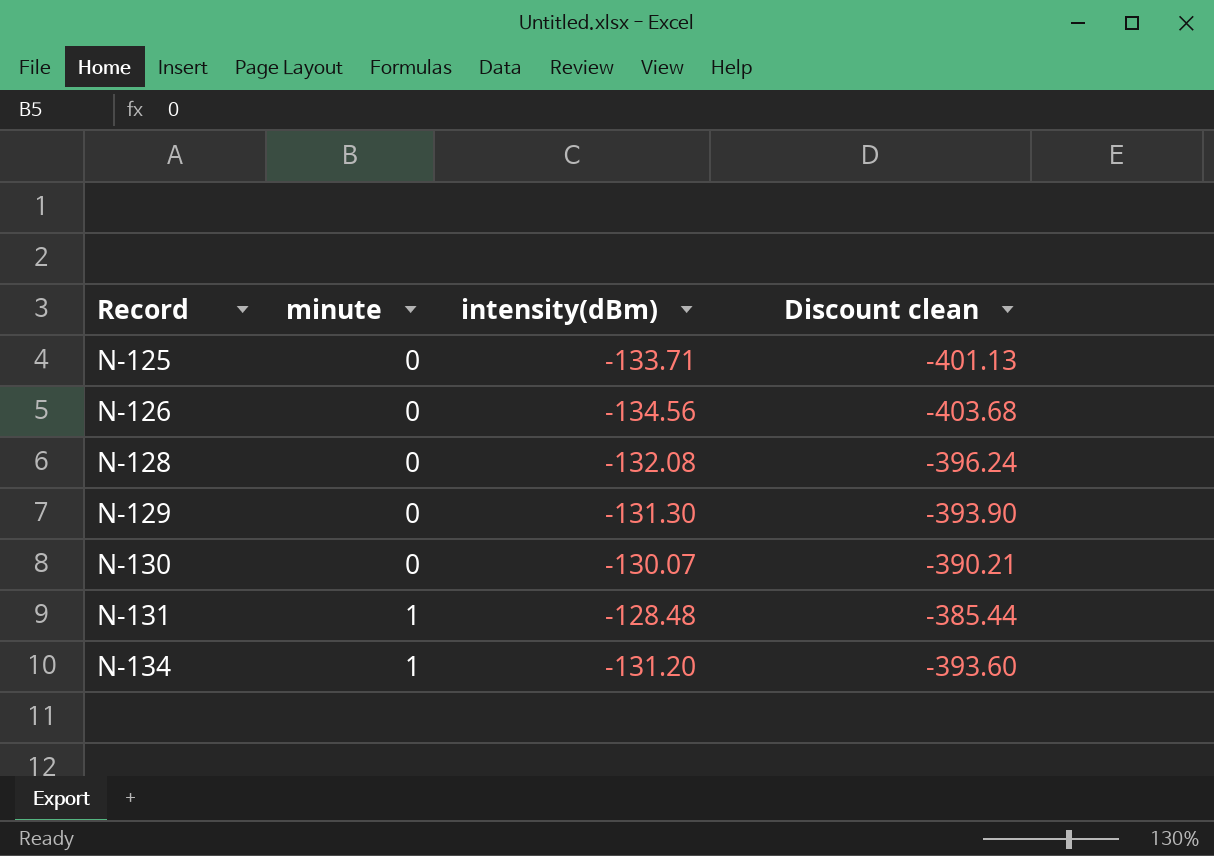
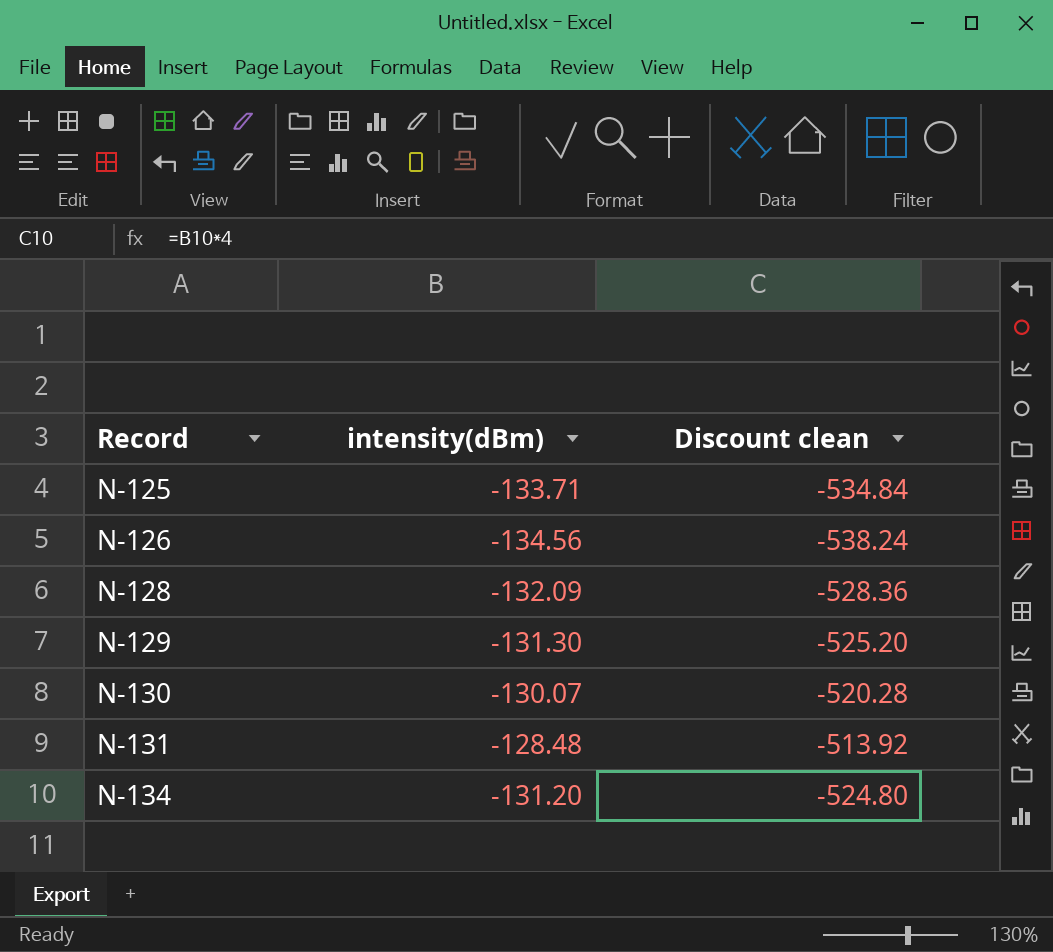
column minute | position: 2 -> none
column Discount clean | formula: [intensity(dBm)] * 3 -> [intensity(dBm)] * 4
N-128 | intensity(dBm): -132.08 -> -132.09

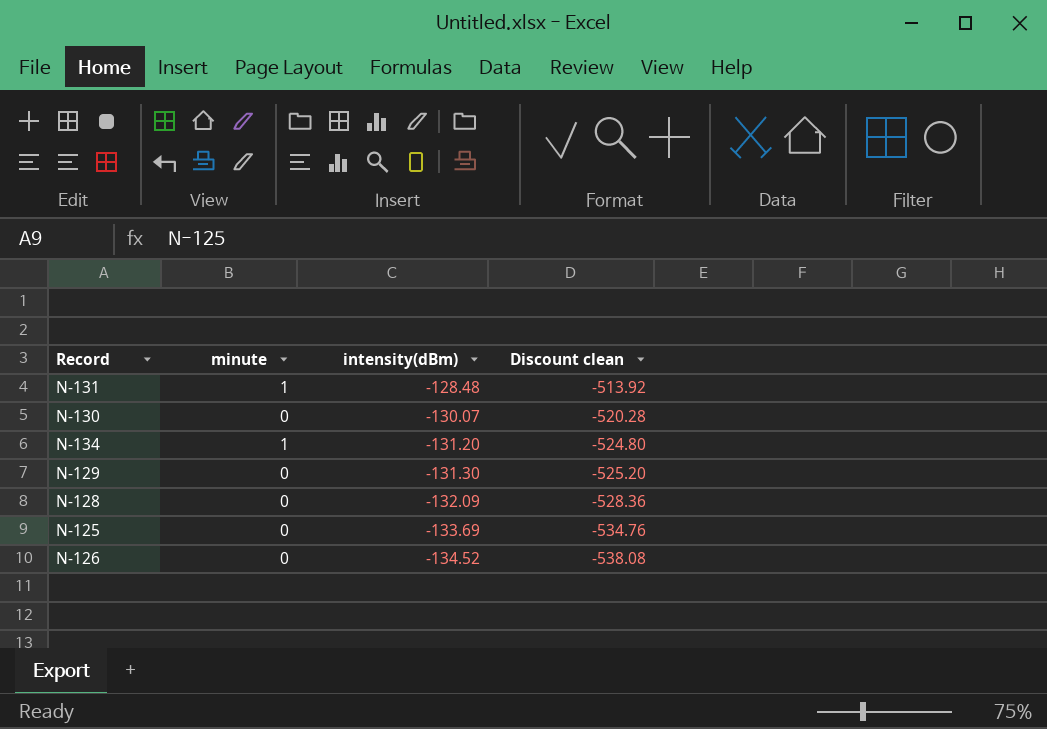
row order: Record ascending -> intensity(dBm) descending
column minute | position: none -> 2
N-125 | intensity(dBm): -133.71 -> -133.69
N-125 | Discount clean: -534.84 -> -534.76
N-126 | intensity(dBm): -134.56 -> -134.52
N-126 | Discount clean: -538.24 -> -538.08

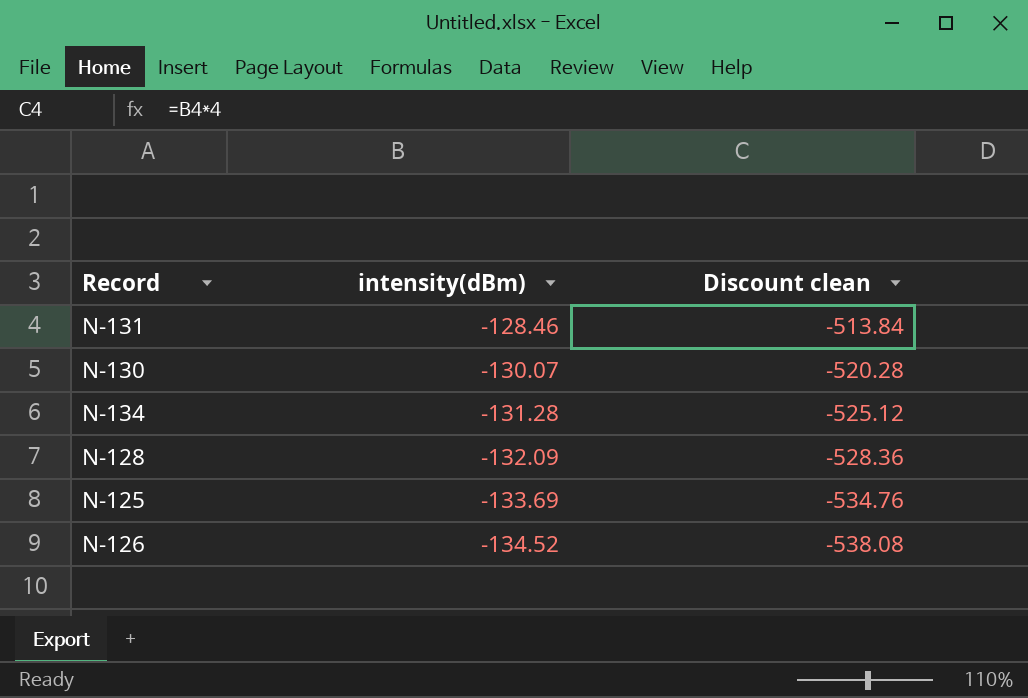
column minute | position: 2 -> none
row N-129: 0 | -131.30 | -525.20 -> none
N-131 | intensity(dBm): -128.48 -> -128.46
N-131 | Discount clean: -513.92 -> -513.84
N-134 | intensity(dBm): -131.20 -> -131.28
N-134 | Discount clean: -524.80 -> -525.12

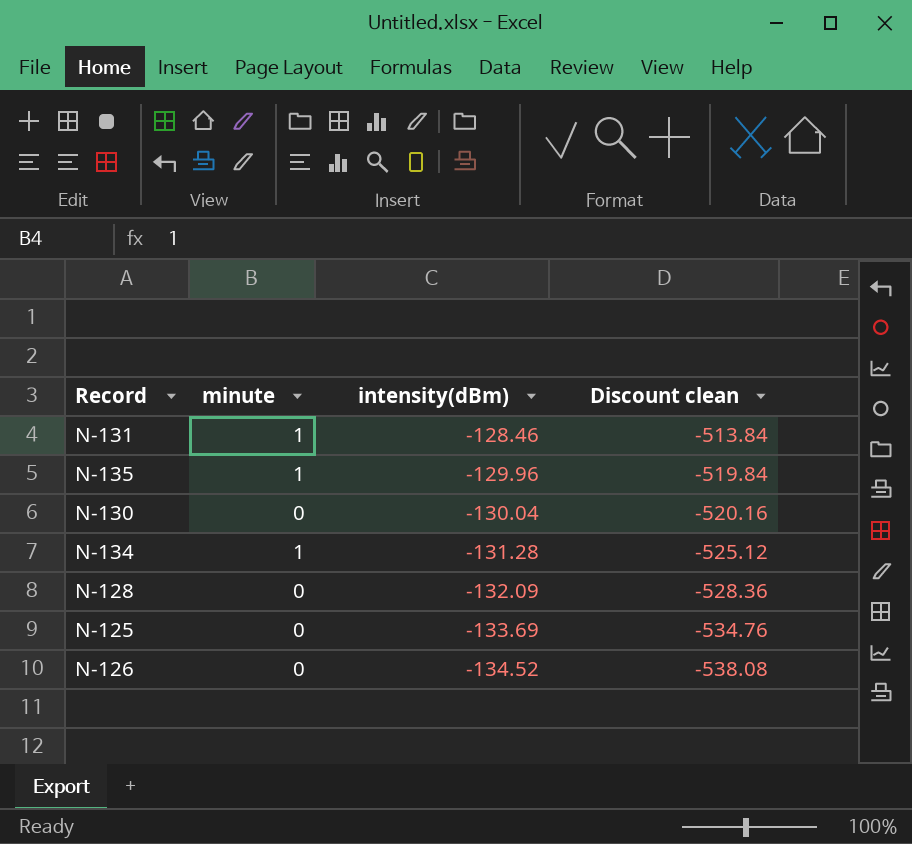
column minute | position: none -> 2
row N-135: none -> 1 | -129.96 | -519.84
N-130 | intensity(dBm): -130.07 -> -130.04
N-130 | Discount clean: -520.28 -> -520.16

